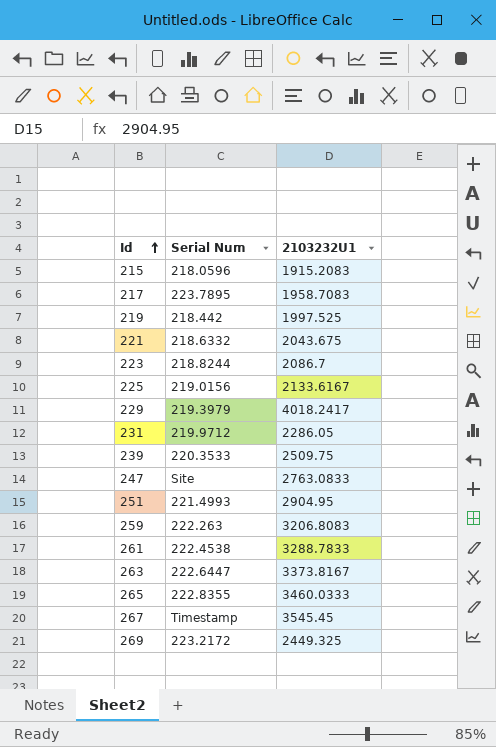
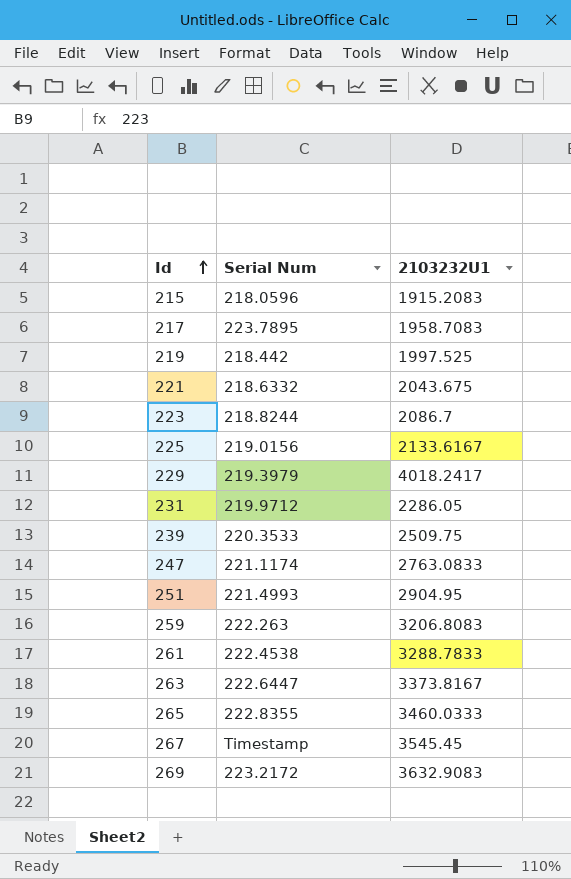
247 | Serial Num: Site -> 221.1174
269 | 2103232U1: 2449.325 -> 3632.9083

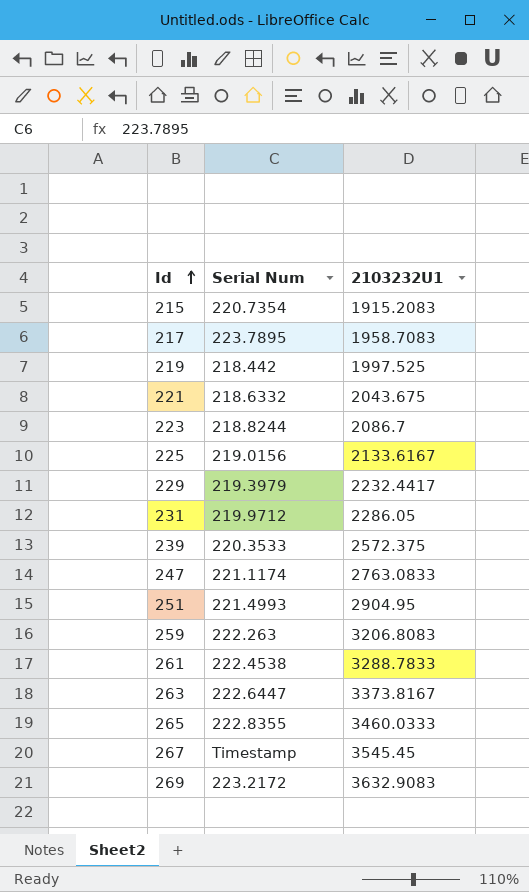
215 | Serial Num: 218.0596 -> 220.7354
229 | 2103232U1: 4018.2417 -> 2232.4417
239 | 2103232U1: 2509.75 -> 2572.375

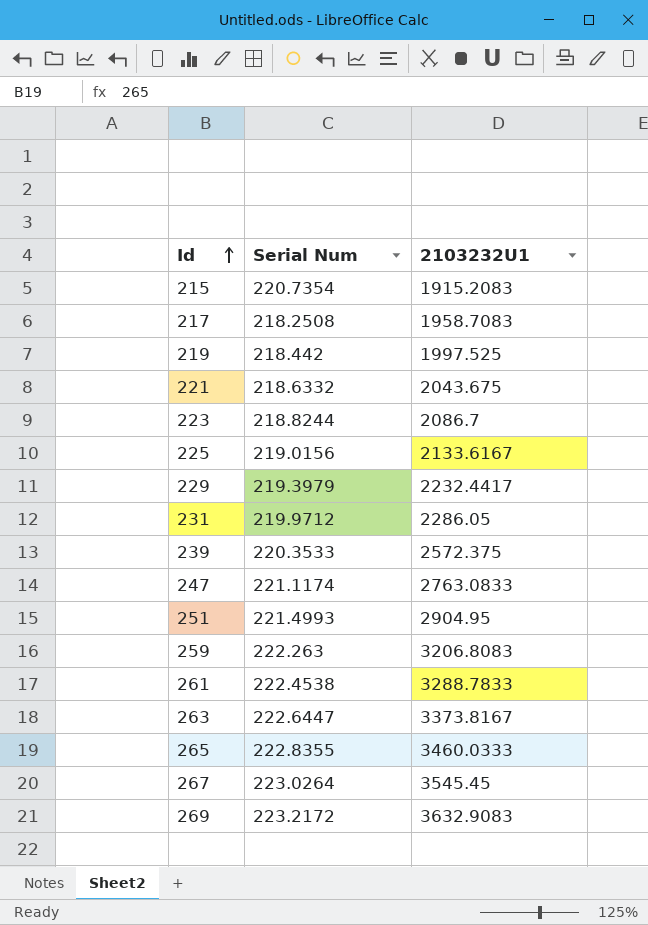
217 | Serial Num: 223.7895 -> 218.2508
267 | Serial Num: Timestamp -> 223.0264

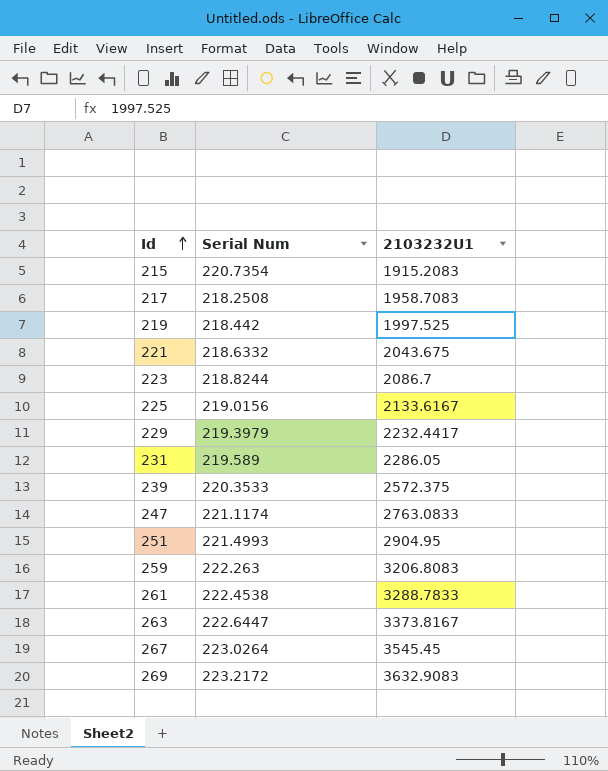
row 265: 222.8355 | 3460.0333 -> none
231 | Serial Num: 219.9712 -> 219.589

